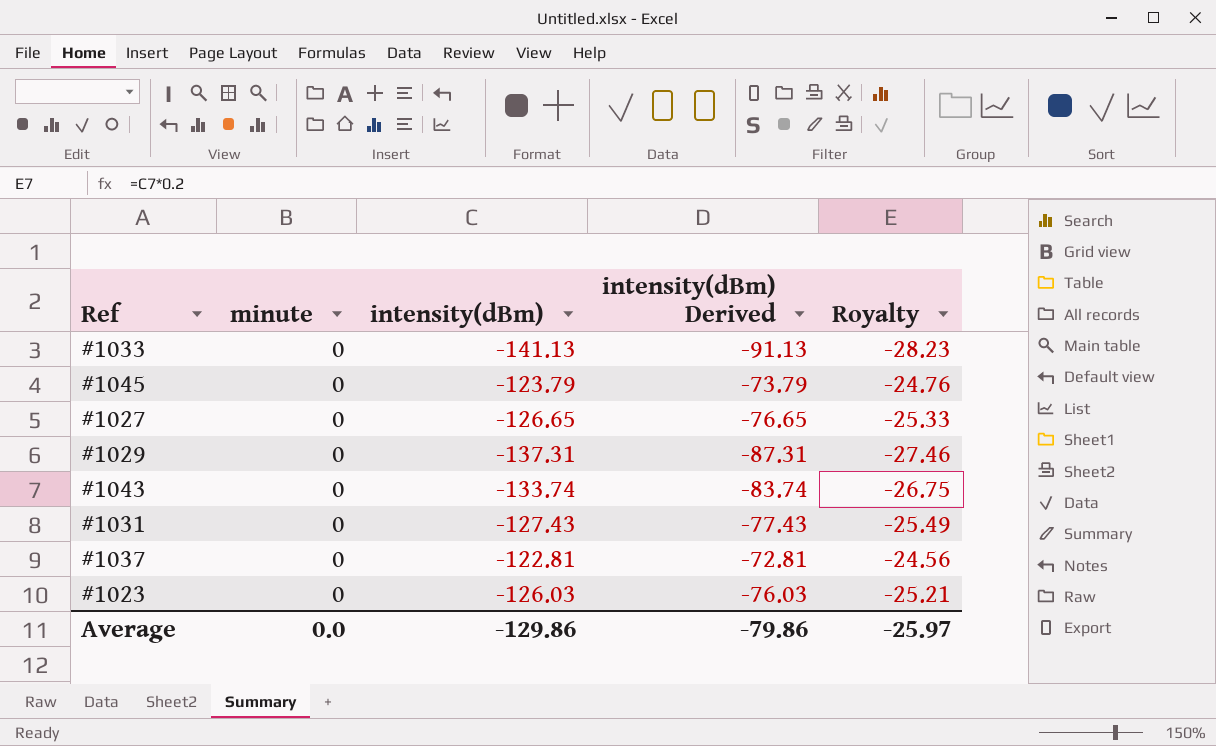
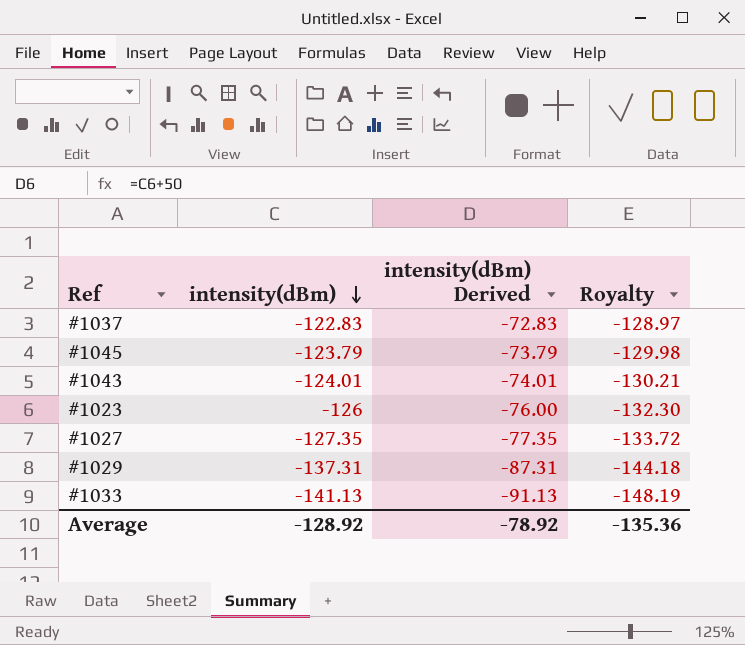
row order: none -> intensity(dBm) descending
column minute | position: 2 -> none
column Royalty | formula: [intensity(dBm)] * 0.2 -> [intensity(dBm)] * 1.05
row #1031: 0 | -127.43 | -77.43 | -25.49 -> none
#1037 | intensity(dBm): -122.81 -> -122.83
#1037 | intensity(dBm) Derived: -72.81 -> -72.83
#1043 | intensity(dBm): -133.74 -> -124.01
#1043 | intensity(dBm) Derived: -83.74 -> -74.01
#1023 | intensity(dBm): -126.03 -> -126
#1023 | intensity(dBm) Derived: -76.03 -> -76.00
#1027 | intensity(dBm): -126.65 -> -127.35
#1027 | intensity(dBm) Derived: -76.65 -> -77.35
Average | intensity(dBm): -129.86 -> -128.92
Average | intensity(dBm) Derived: -79.86 -> -78.92
Average | Royalty: -25.97 -> -135.36

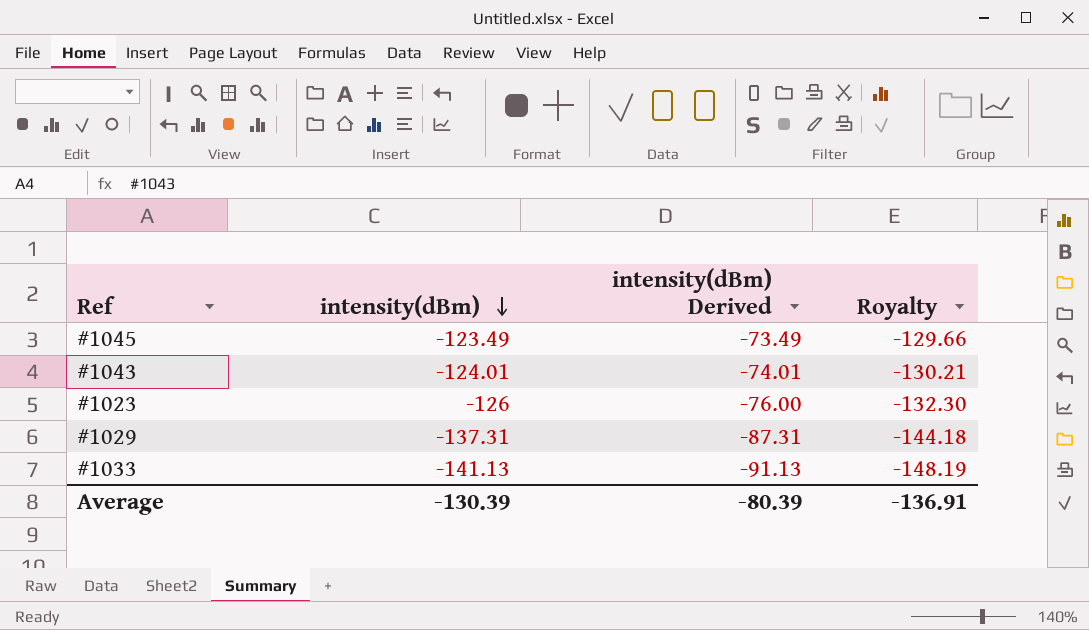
row #1037: -122.83 | -72.83 | -128.97 -> none
row #1027: -127.35 | -77.35 | -133.72 -> none
#1045 | intensity(dBm): -123.79 -> -123.49
#1045 | intensity(dBm) Derived: -73.79 -> -73.49
#1045 | Royalty: -129.98 -> -129.66
Average | intensity(dBm): -128.92 -> -130.39
Average | intensity(dBm) Derived: -78.92 -> -80.39
Average | Royalty: -135.36 -> -136.91

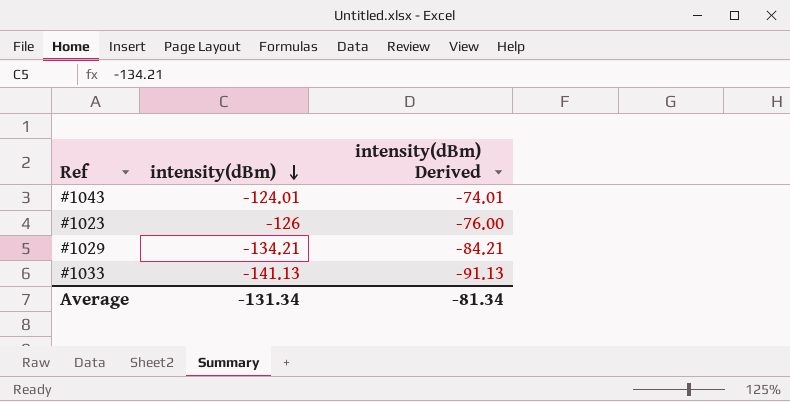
column Royalty | formula: [intensity(dBm)] * 1.05 -> none
row #1045: -123.49 | -73.49 | -129.66 -> none
#1029 | intensity(dBm): -137.31 -> -134.21
#1029 | intensity(dBm) Derived: -87.31 -> -84.21
Average | intensity(dBm): -130.39 -> -131.34
Average | intensity(dBm) Derived: -80.39 -> -81.34

